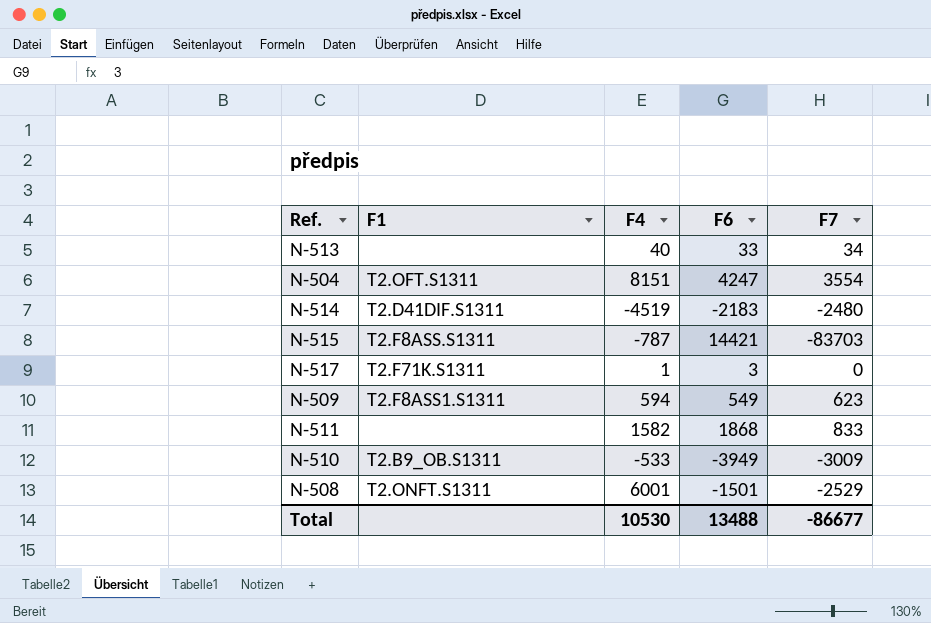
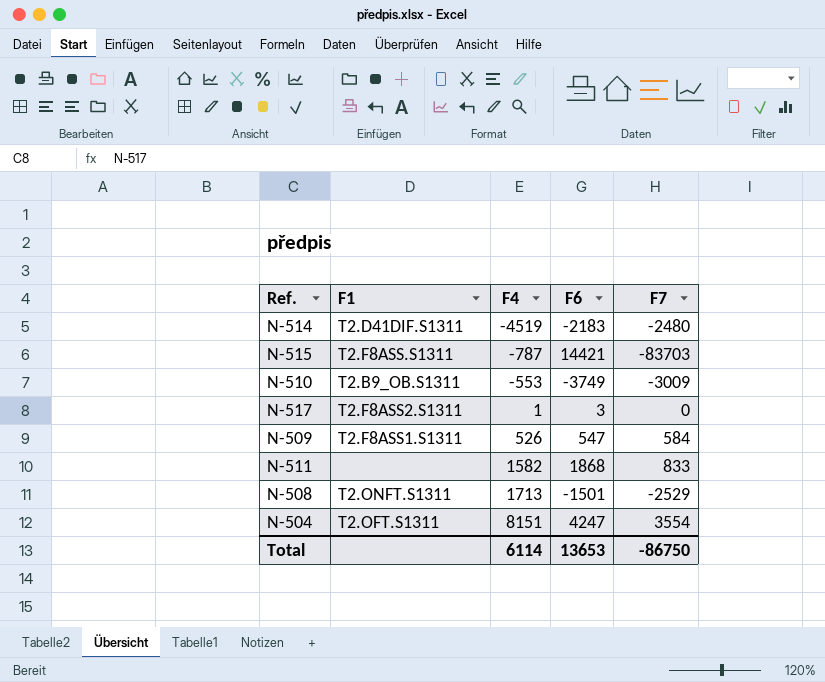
row order: none -> F4 ascending
row N-513: none | 40 | 33 | 34 -> none
N-510 | F4: -533 -> -553
N-510 | F6: -3949 -> -3749
N-517 | F1: T2.F71K.S1311 -> T2.F8ASS2.S1311
N-509 | F4: 594 -> 526
N-509 | F6: 549 -> 547
N-509 | F7: 623 -> 584
N-508 | F4: 6001 -> 1713
Total | F4: 10530 -> 6114
Total | F6: 13488 -> 13653
Total | F7: -86677 -> -86750

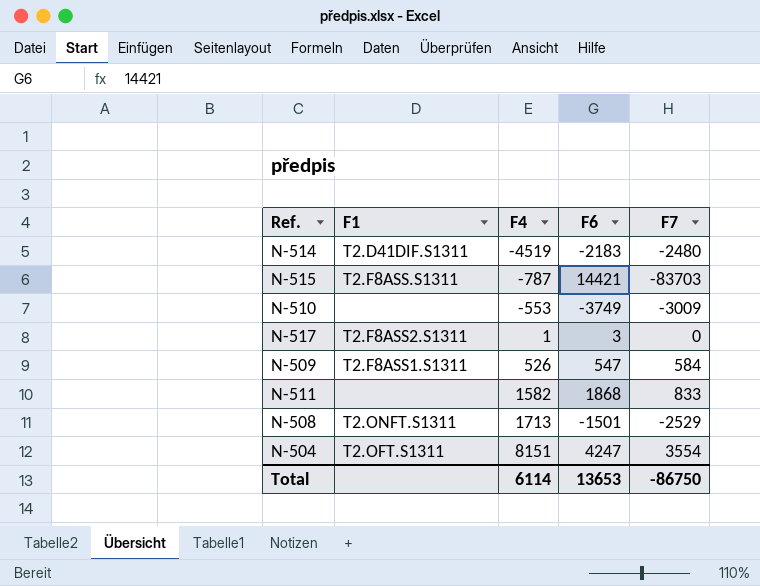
N-510 | F1: T2.B9_OB.S1311 -> none

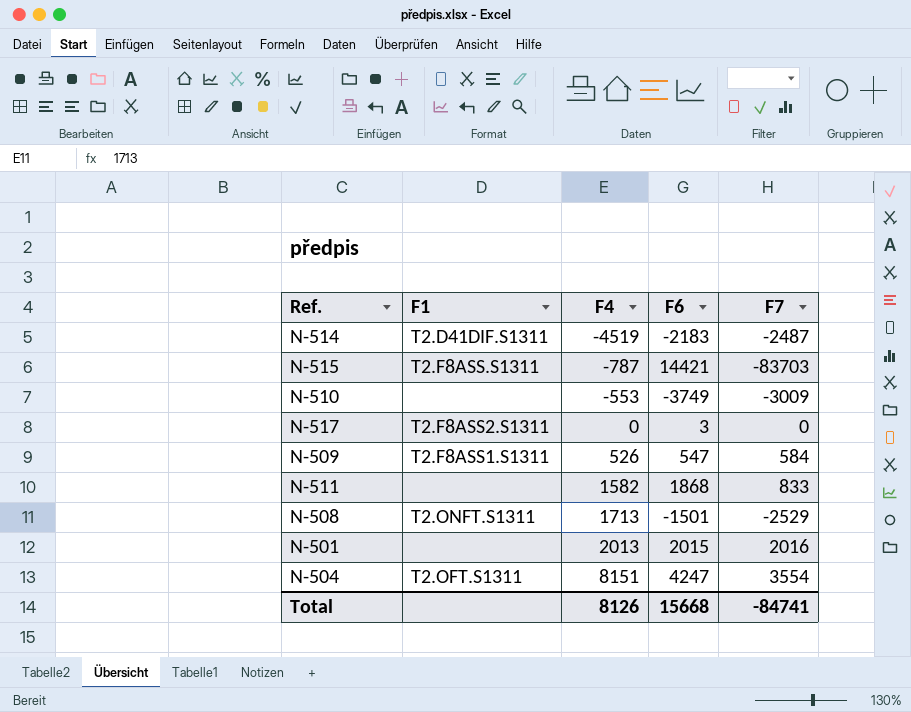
N-514 | F7: -2480 -> -2487
N-517 | F4: 1 -> 0
row N-501: none -> none | 2013 | 2015 | 2016
Total | F4: 6114 -> 8126
Total | F6: 13653 -> 15668
Total | F7: -86750 -> -84741

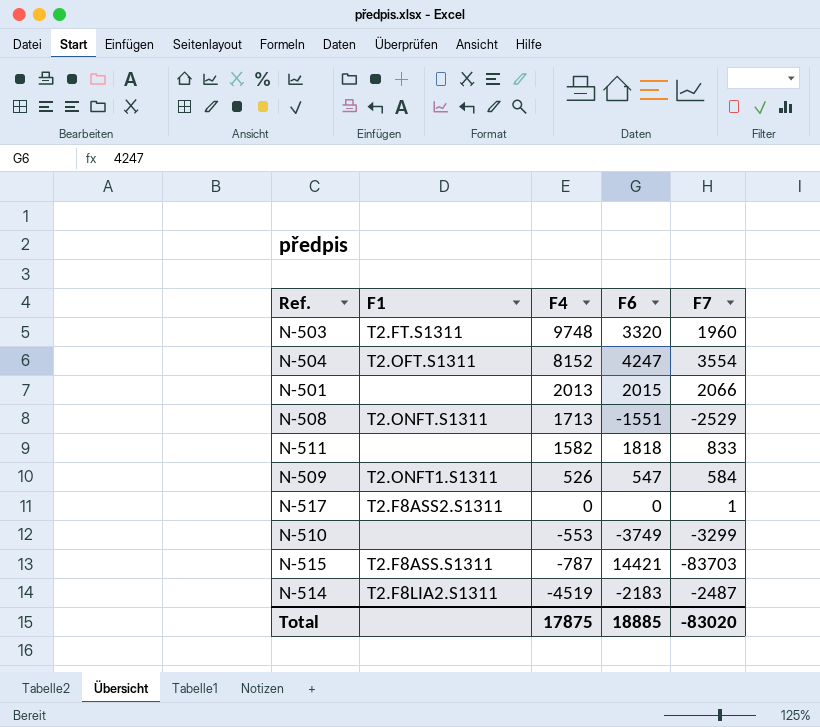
row order: F4 ascending -> F4 descending
row N-503: none -> T2.FT.S1311 | 9748 | 3320 | 1960
N-504 | F4: 8151 -> 8152
N-501 | F7: 2016 -> 2066
N-508 | F6: -1501 -> -1551
N-511 | F6: 1868 -> 1818
N-509 | F1: T2.F8ASS1.S1311 -> T2.ONFT1.S1311
N-517 | F6: 3 -> 0
N-517 | F7: 0 -> 1
N-510 | F7: -3009 -> -3299
N-514 | F1: T2.D41DIF.S1311 -> T2.F8LIA2.S1311
Total | F4: 8126 -> 17875
Total | F6: 15668 -> 18885
Total | F7: -84741 -> -83020

